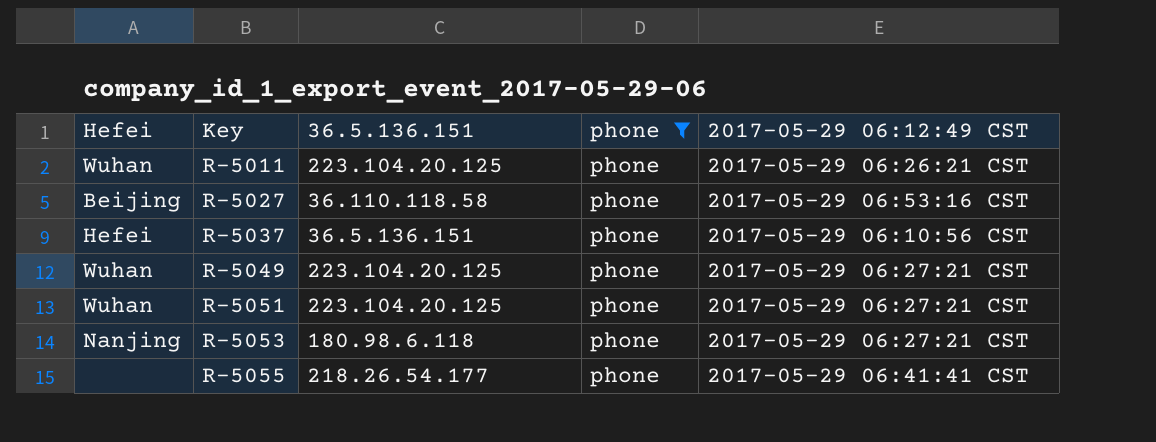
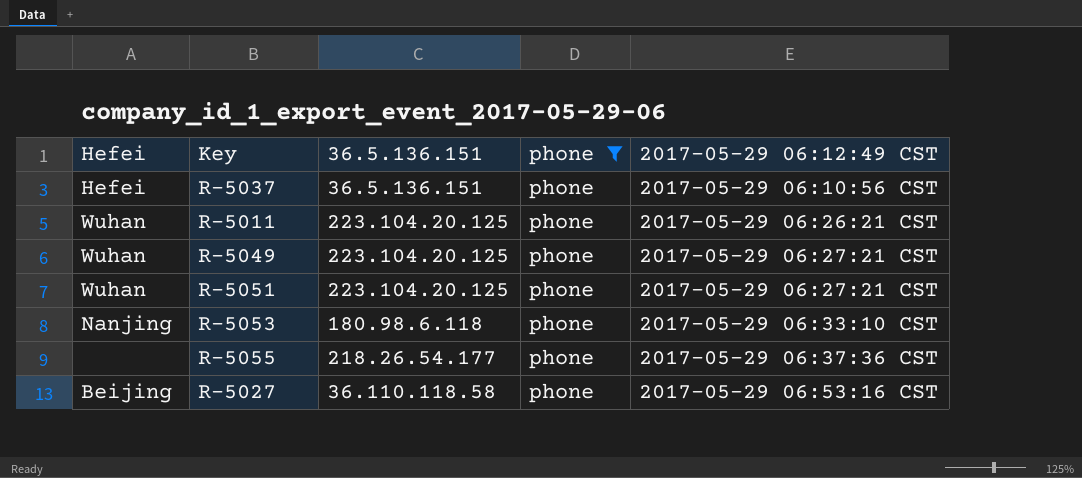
row order: Key ascending -> 2017-05-29 06:12:49 CST ascending
R-5053 | 2017-05-29 06:12:49 CST: 2017-05-29 06:27:21 CST -> 2017-05-29 06:33:10 CST
R-5055 | 2017-05-29 06:12:49 CST: 2017-05-29 06:41:41 CST -> 2017-05-29 06:37:36 CST

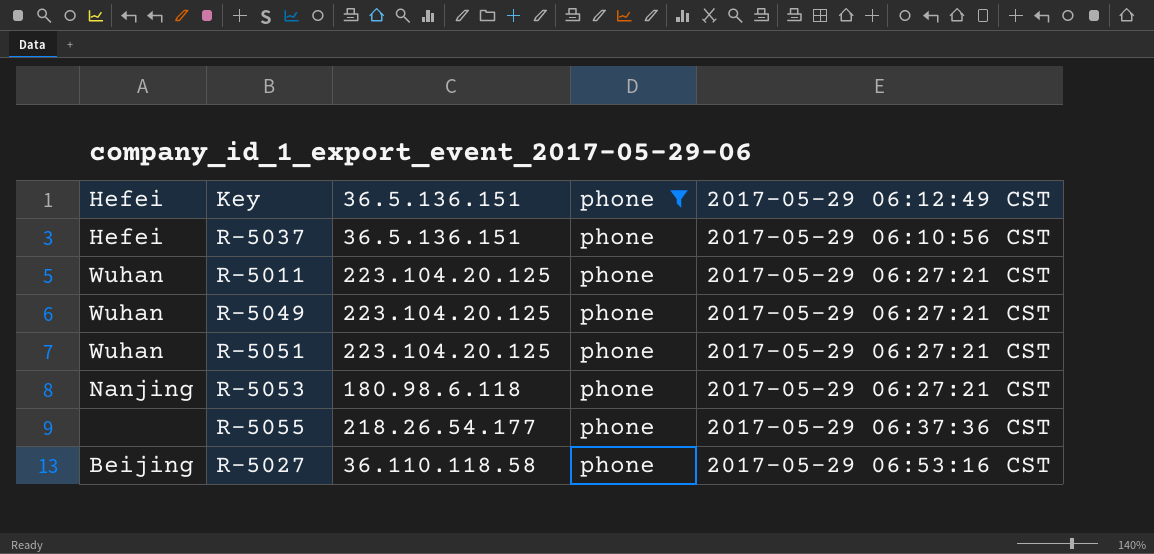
R-5011 | 2017-05-29 06:12:49 CST: 2017-05-29 06:26:21 CST -> 2017-05-29 06:27:21 CST
R-5053 | 2017-05-29 06:12:49 CST: 2017-05-29 06:33:10 CST -> 2017-05-29 06:27:21 CST

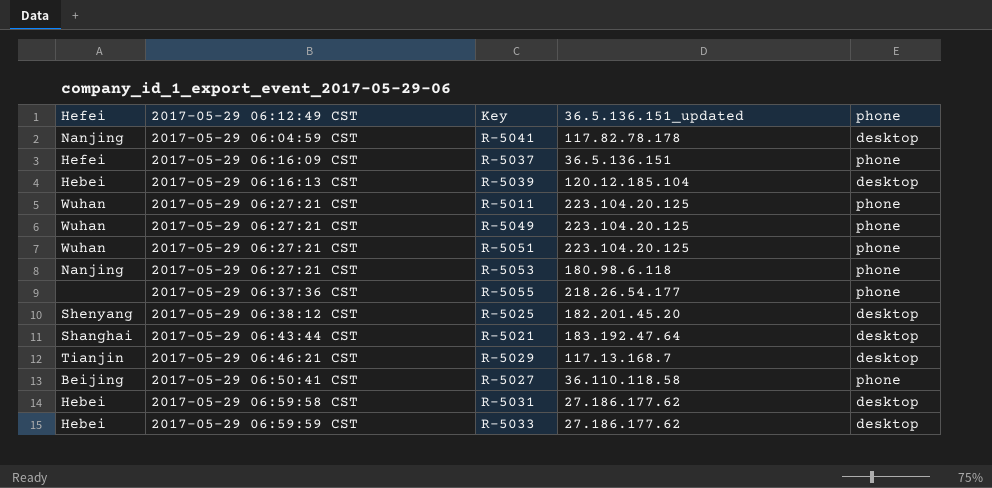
filter: phone = phone -> none
column 2017-05-29 06:12:49 CST | position: 5 -> 2
column name: 36.5.136.151 -> 36.5.136.151_updated
R-5037 | 2017-05-29 06:12:49 CST: 2017-05-29 06:10:56 CST -> 2017-05-29 06:16:09 CST
R-5027 | 2017-05-29 06:12:49 CST: 2017-05-29 06:53:16 CST -> 2017-05-29 06:50:41 CST

